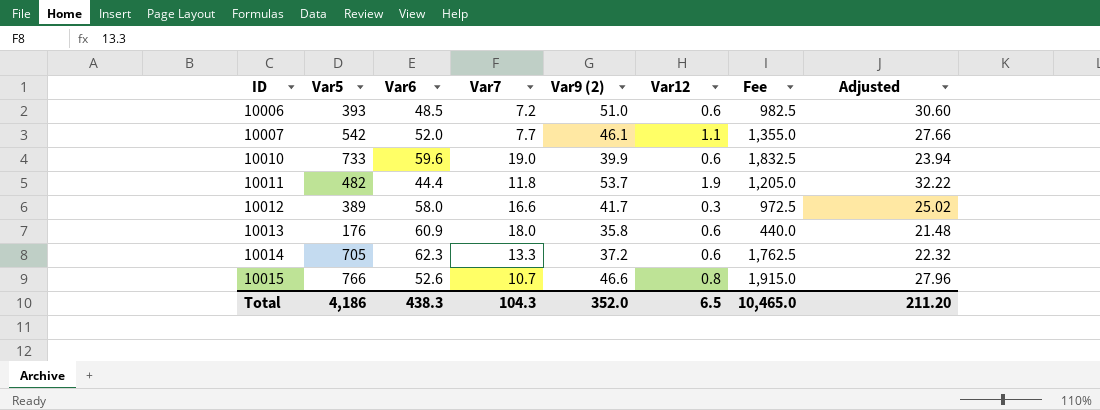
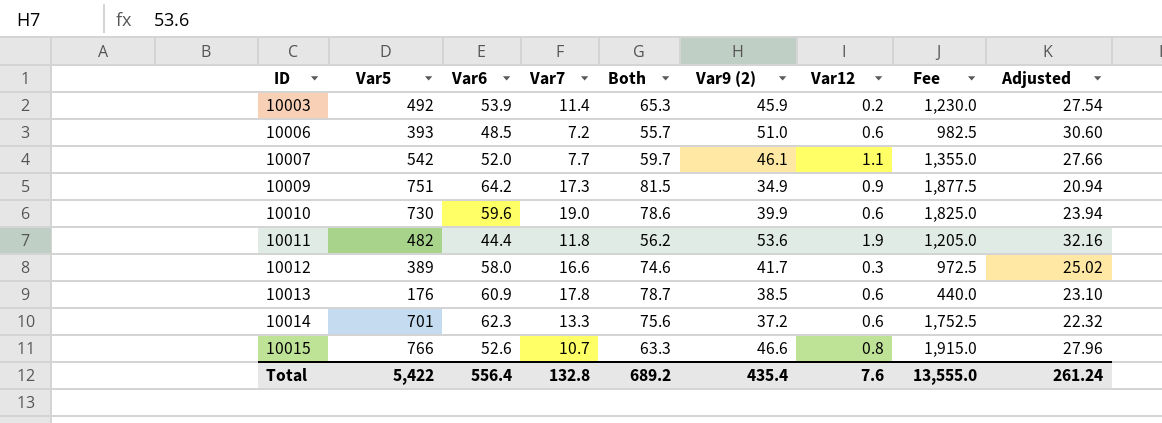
column Both | formula: none -> [Var6] + [Var7]
row 10003: none -> 492 | 53.9 | 11.4 | 65.3 | 45.9 | 0.2 | 1,230.0 | 27.54
row 10009: none -> 751 | 64.2 | 17.3 | 81.5 | 34.9 | 0.9 | 1,877.5 | 20.94
10010 | Var5: 733 -> 730
10010 | Fee: 1,832.5 -> 1,825.0
10011 | Var9 (2): 53.7 -> 53.6
10011 | Adjusted: 32.22 -> 32.16
10013 | Var7: 18.0 -> 17.8
10013 | Var9 (2): 35.8 -> 38.5
10013 | Adjusted: 21.48 -> 23.10
10014 | Var5: 705 -> 701
10014 | Fee: 1,762.5 -> 1,752.5
Total | Var5: 4,186 -> 5,422
Total | Var6: 438.3 -> 556.4
Total | Var7: 104.3 -> 132.8
Total | Var9 (2): 352.0 -> 435.4
Total | Var12: 6.5 -> 7.6
Total | Fee: 10,465.0 -> 13,555.0
Total | Adjusted: 211.20 -> 261.24

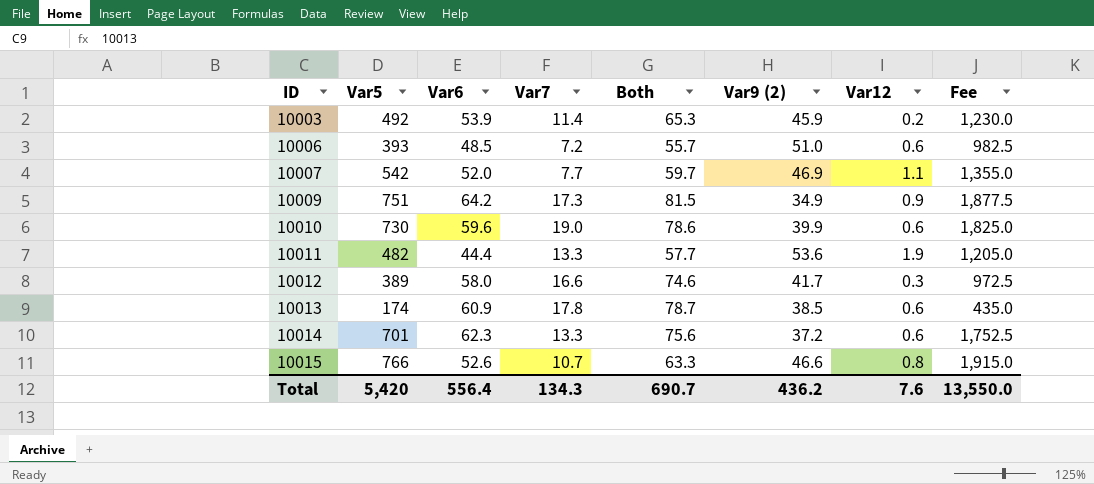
column Adjusted | formula: [Var9 (2)] * 0.6 -> none
10007 | Var9 (2): 46.1 -> 46.9
10011 | Var7: 11.8 -> 13.3
10011 | Both: 56.2 -> 57.7
10013 | Var5: 176 -> 174
10013 | Fee: 440.0 -> 435.0
Total | Var5: 5,422 -> 5,420
Total | Var7: 132.8 -> 134.3
Total | Both: 689.2 -> 690.7
Total | Var9 (2): 435.4 -> 436.2
Total | Fee: 13,555.0 -> 13,550.0

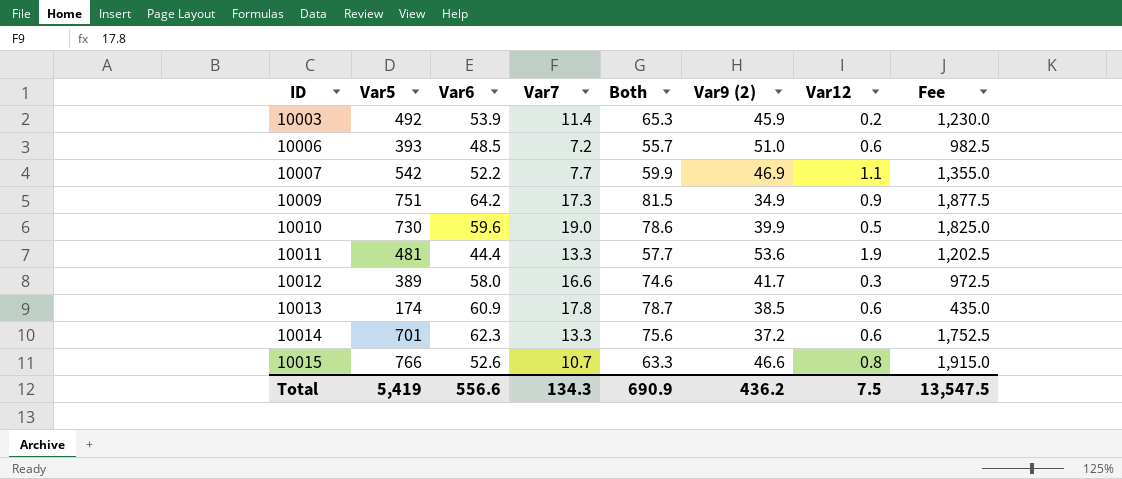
10007 | Var6: 52.0 -> 52.2
10007 | Both: 59.7 -> 59.9
10010 | Var12: 0.6 -> 0.5
10011 | Var5: 482 -> 481
10011 | Fee: 1,205.0 -> 1,202.5
Total | Var5: 5,420 -> 5,419
Total | Var6: 556.4 -> 556.6
Total | Both: 690.7 -> 690.9
Total | Var12: 7.6 -> 7.5
Total | Fee: 13,550.0 -> 13,547.5

